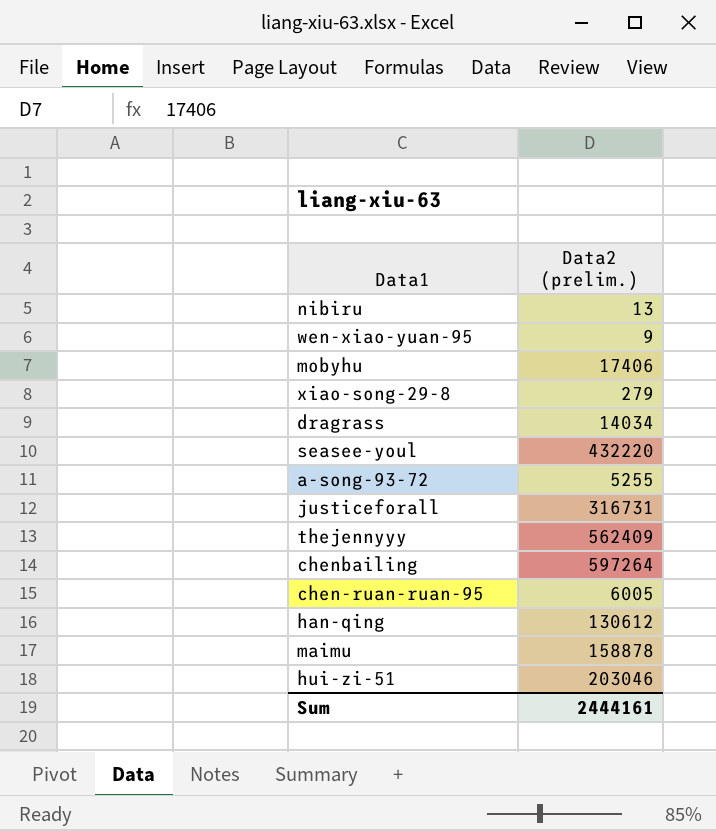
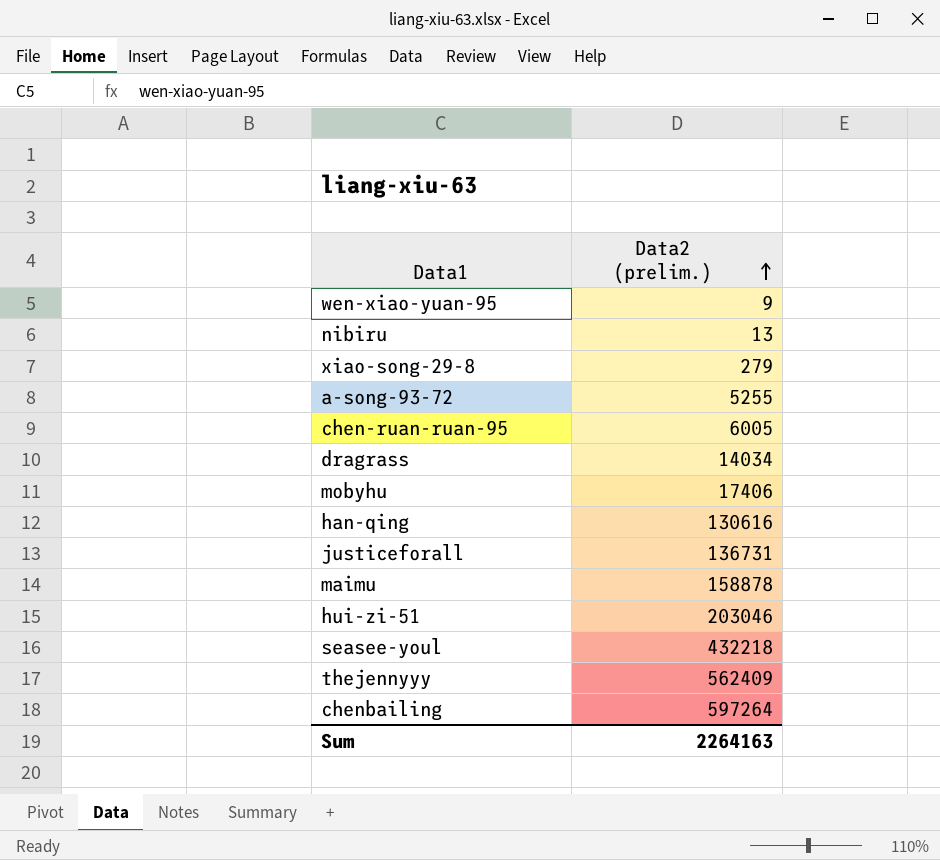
row order: none -> Data2 (prelim.) ascending
han-qing | Data2 (prelim.): 130612 -> 130616
justiceforall | Data2 (prelim.): 316731 -> 136731
seasee-youl | Data2 (prelim.): 432220 -> 432218
Sum | Data2 (prelim.): 2444161 -> 2264163

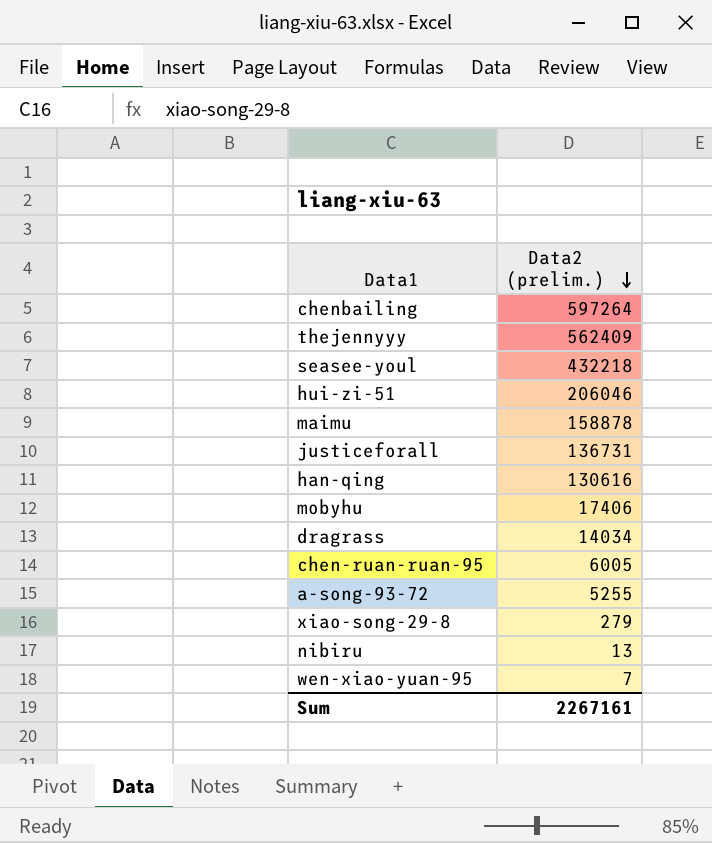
row order: Data2 (prelim.) ascending -> Data2 (prelim.) descending
hui-zi-51 | Data2 (prelim.): 203046 -> 206046
wen-xiao-yuan-95 | Data2 (prelim.): 9 -> 7
Sum | Data2 (prelim.): 2264163 -> 2267161

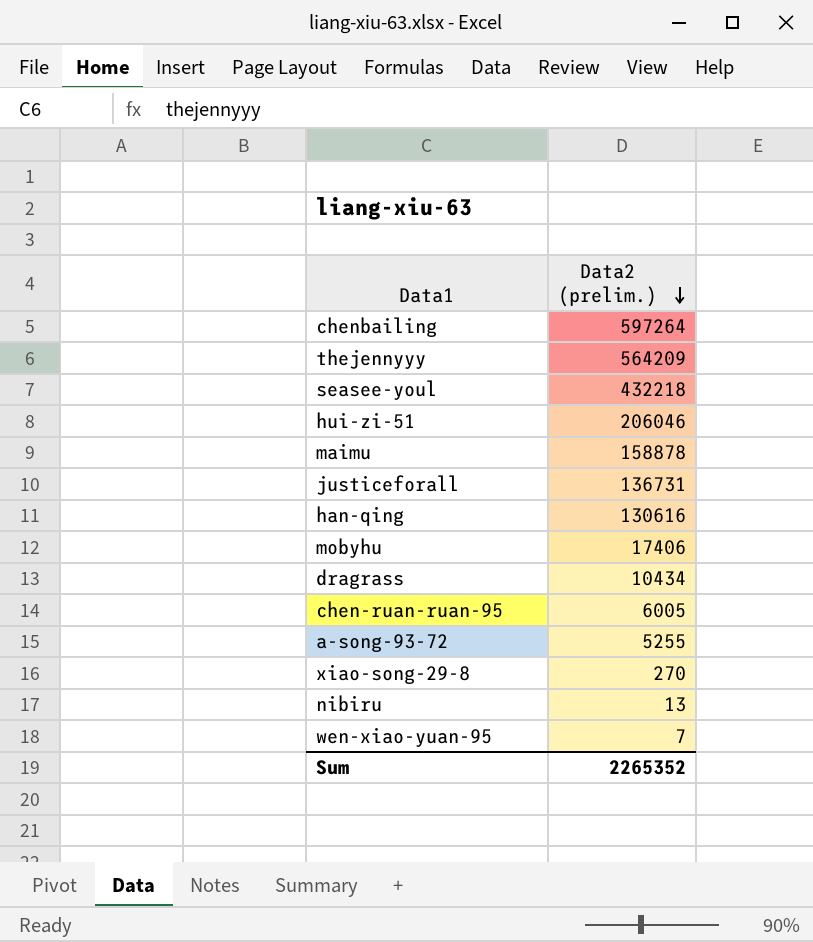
thejennyyy | Data2 (prelim.): 562409 -> 564209
dragrass | Data2 (prelim.): 14034 -> 10434
xiao-song-29-8 | Data2 (prelim.): 279 -> 270
Sum | Data2 (prelim.): 2267161 -> 2265352

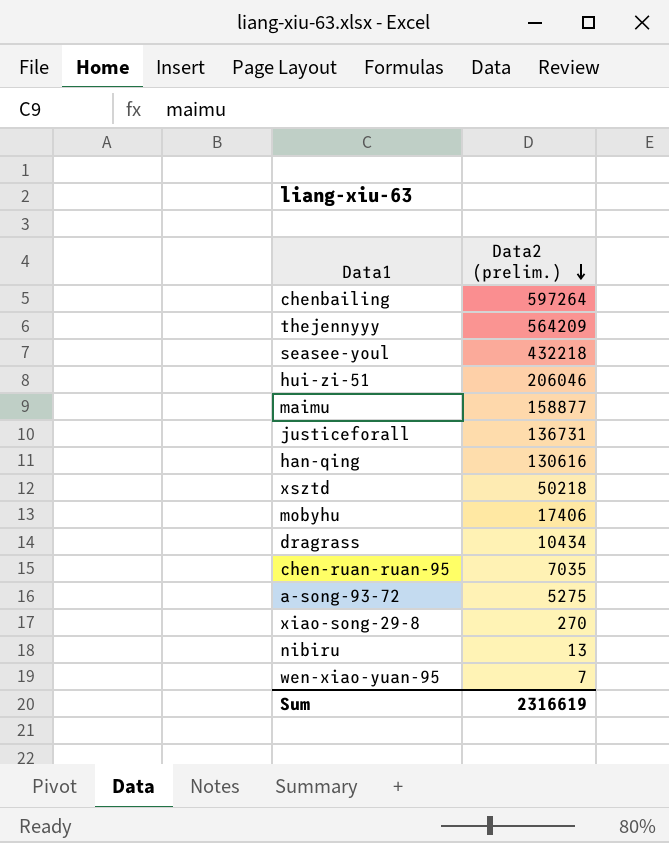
maimu | Data2 (prelim.): 158878 -> 158877
row xsztd: none -> 50218
chen-ruan-ruan-95 | Data2 (prelim.): 6005 -> 7035
a-song-93-72 | Data2 (prelim.): 5255 -> 5275
Sum | Data2 (prelim.): 2265352 -> 2316619

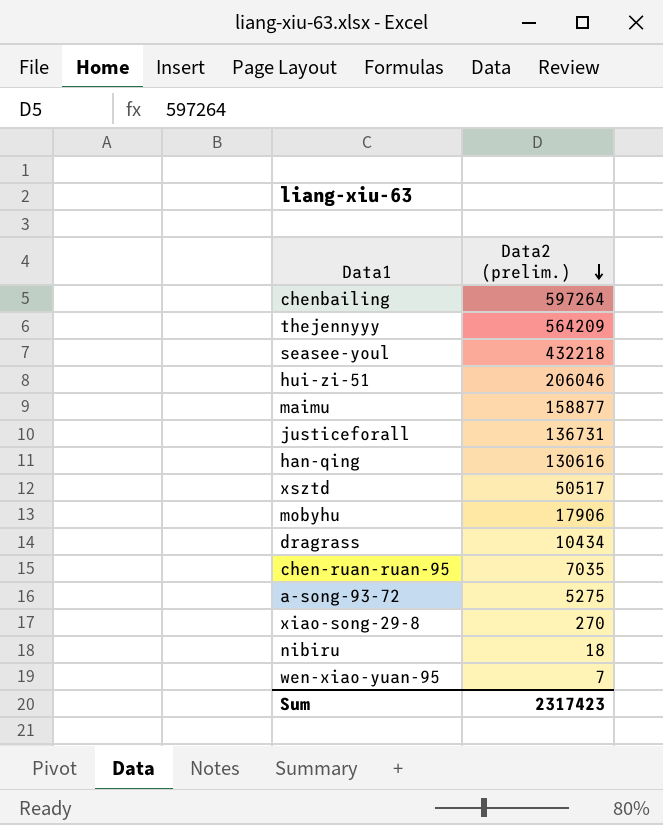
xsztd | Data2 (prelim.): 50218 -> 50517
mobyhu | Data2 (prelim.): 17406 -> 17906
nibiru | Data2 (prelim.): 13 -> 18
Sum | Data2 (prelim.): 2316619 -> 2317423

